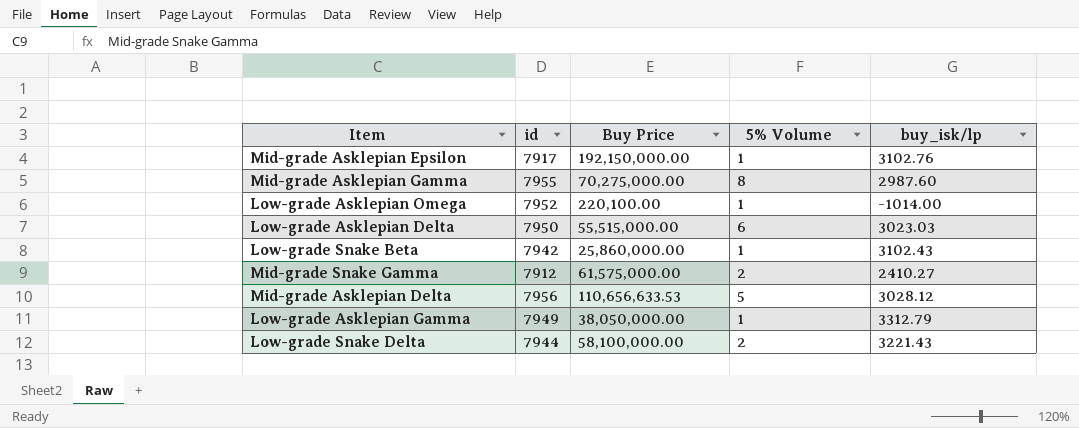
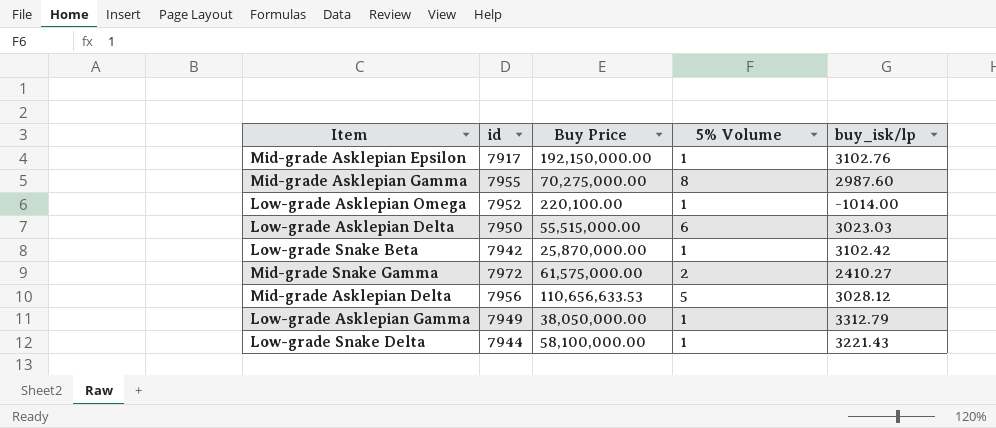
Low-grade Snake Beta | Buy Price: 25,860,000.00 -> 25,870,000.00
Low-grade Snake Beta | buy_isk/lp: 3102.43 -> 3102.42
Mid-grade Snake Gamma | id: 7912 -> 7972
Low-grade Snake Delta | 5% Volume: 2 -> 1

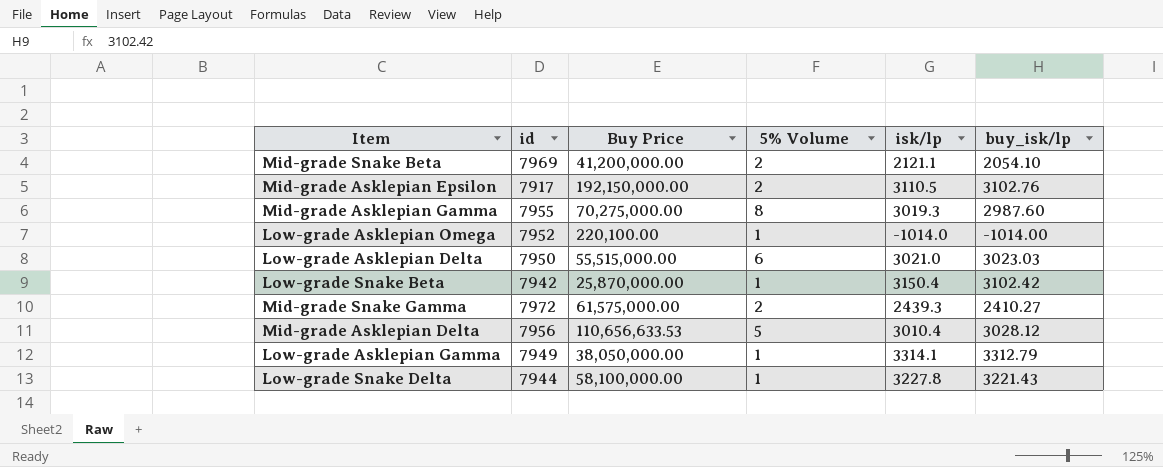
column isk/lp | position: none -> 5
row Mid-grade Snake Beta: none -> 7969 | 41,200,000.00 | 2 | 2121.1 | 2054.10
Mid-grade Asklepian Epsilon | 5% Volume: 1 -> 2

